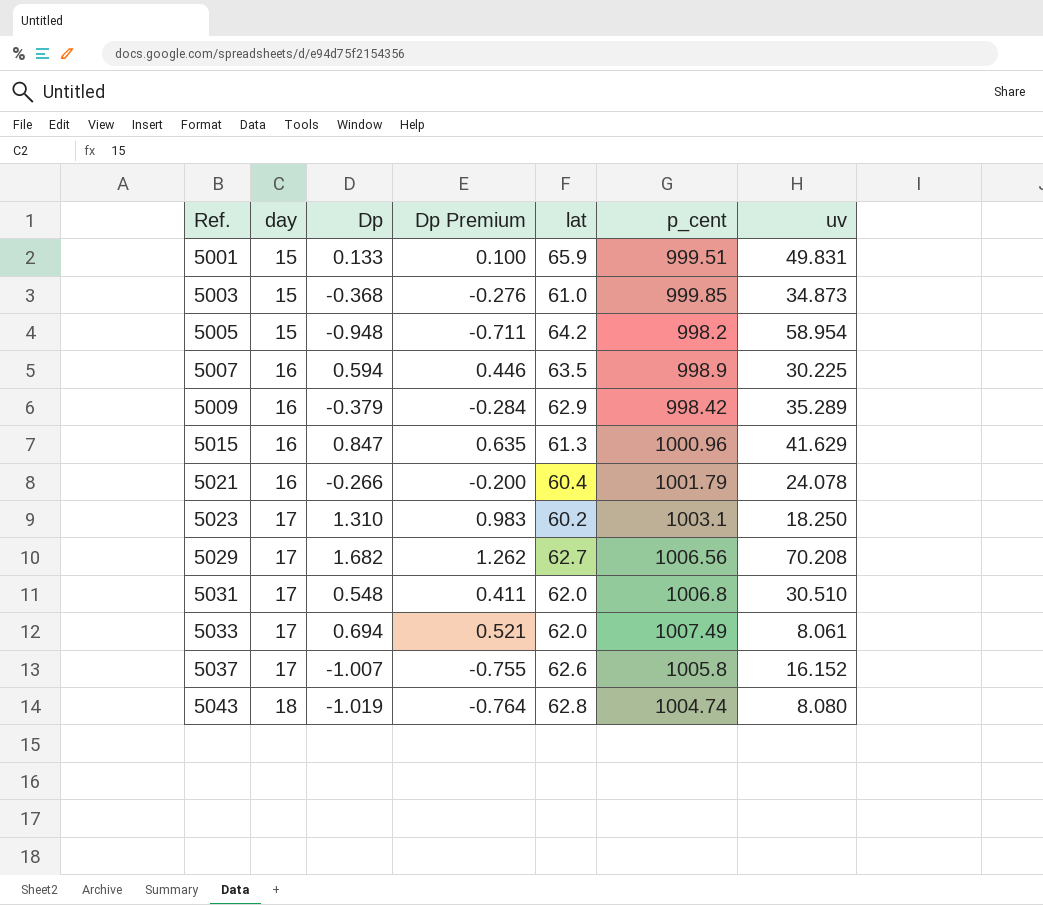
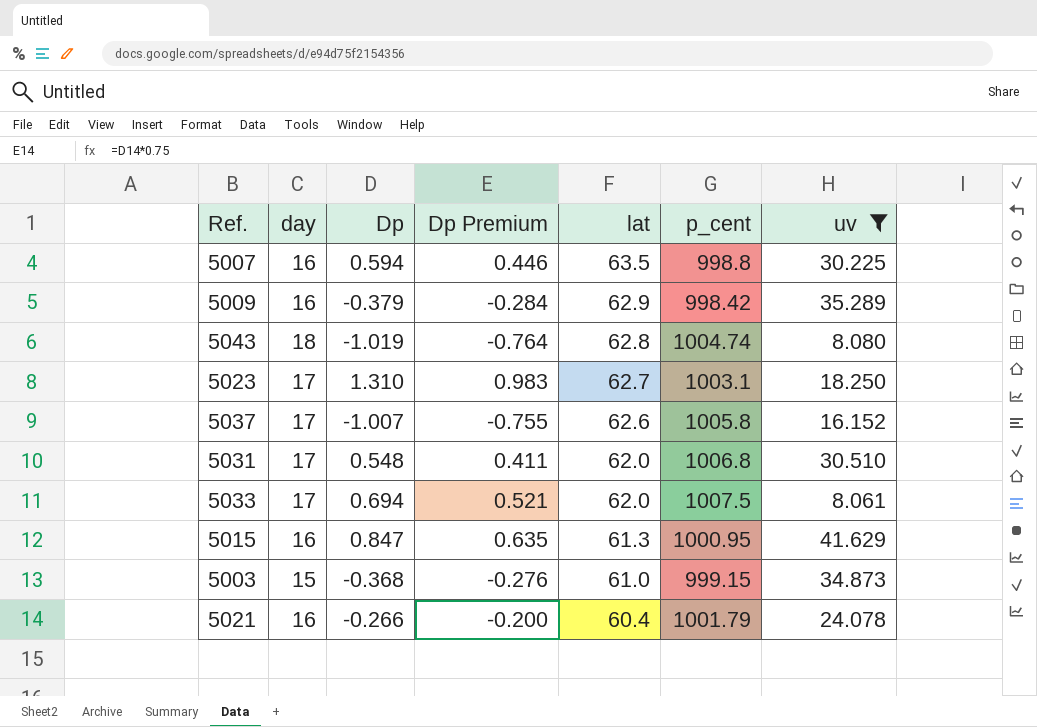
filter: none -> uv <= 41.629
row order: Ref. ascending -> lat descending
5007 | p_cent: 998.9 -> 998.8
5023 | lat: 60.2 -> 62.7
5033 | p_cent: 1007.49 -> 1007.5
5015 | p_cent: 1000.96 -> 1000.95
5003 | p_cent: 999.85 -> 999.15

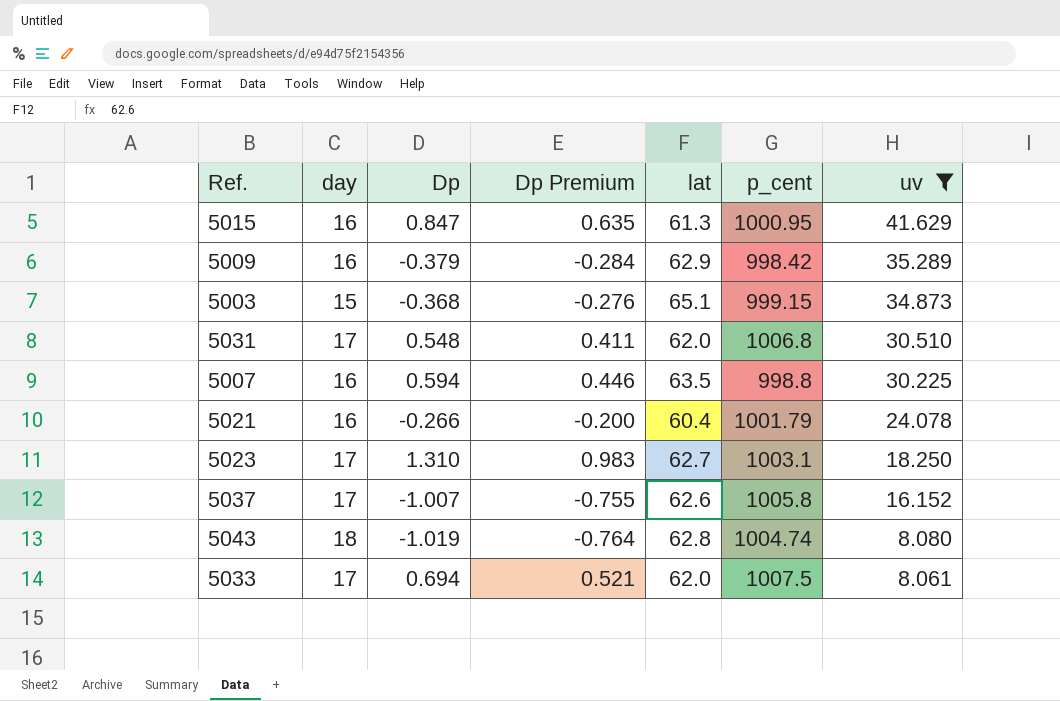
row order: lat descending -> uv descending
5003 | lat: 61.0 -> 65.1

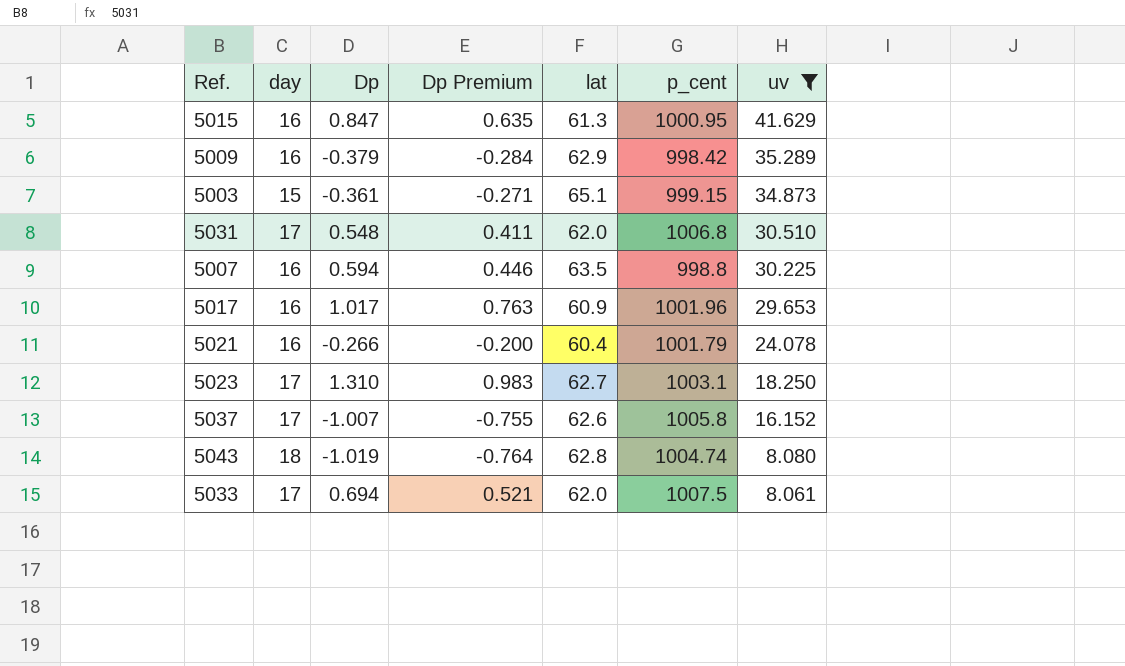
5003 | Dp: -0.368 -> -0.361
5003 | Dp Premium: -0.276 -> -0.271
row 5017: none -> 16 | 1.017 | 0.763 | 60.9 | 1001.96 | 29.653

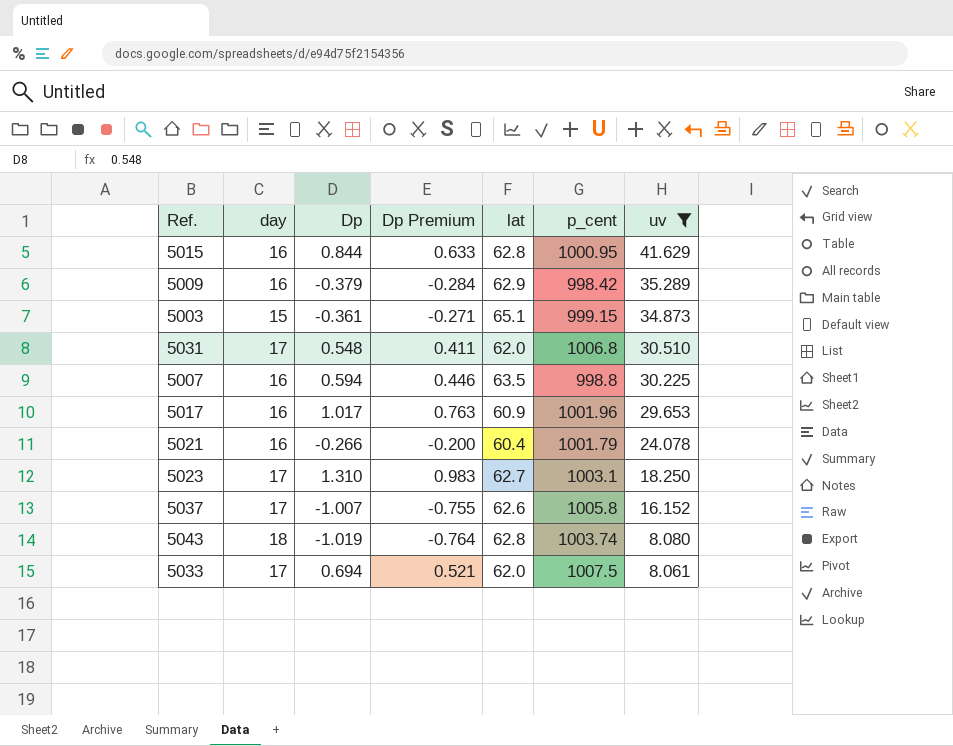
5015 | Dp: 0.847 -> 0.844
5015 | Dp Premium: 0.635 -> 0.633
5015 | lat: 61.3 -> 62.8
5043 | p_cent: 1004.74 -> 1003.74

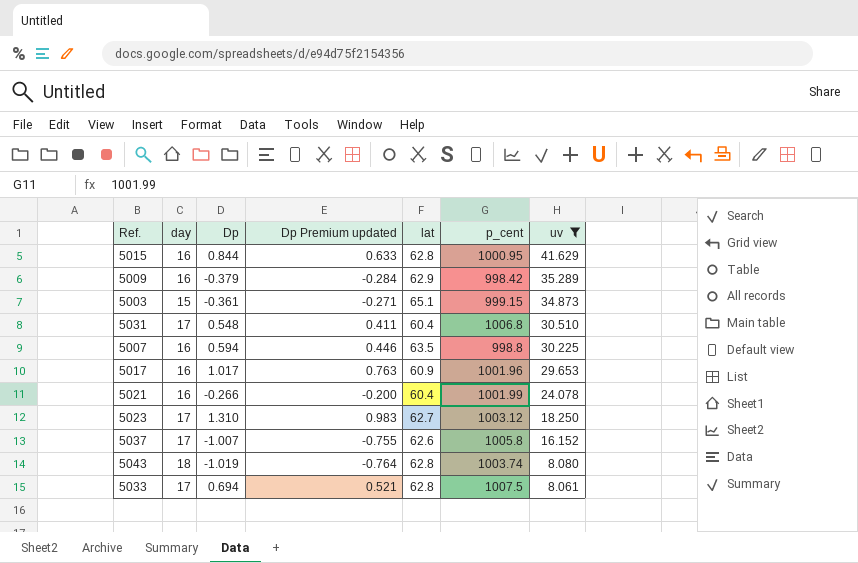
column name: Dp Premium -> Dp Premium updated
5031 | lat: 62.0 -> 60.4
5021 | p_cent: 1001.79 -> 1001.99
5023 | p_cent: 1003.1 -> 1003.12
5033 | lat: 62.0 -> 62.8

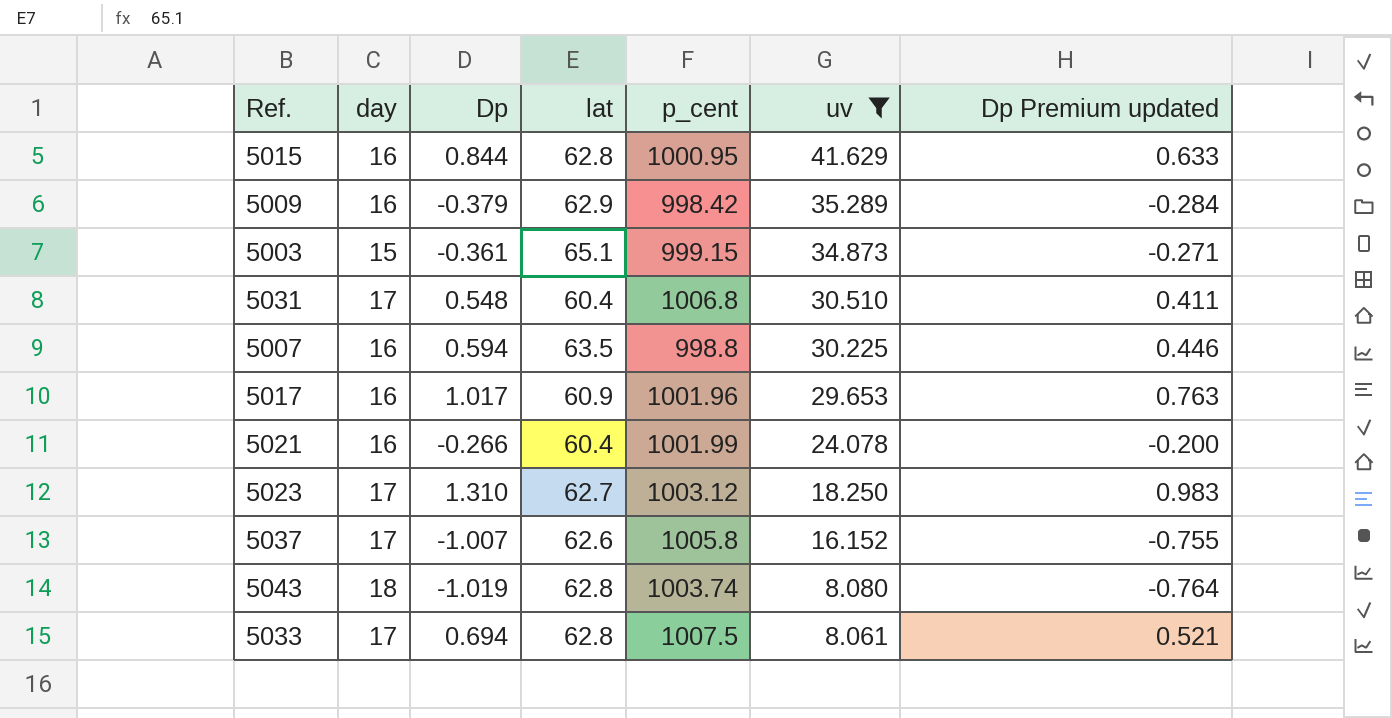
column Dp Premium updated | position: 4 -> 7

